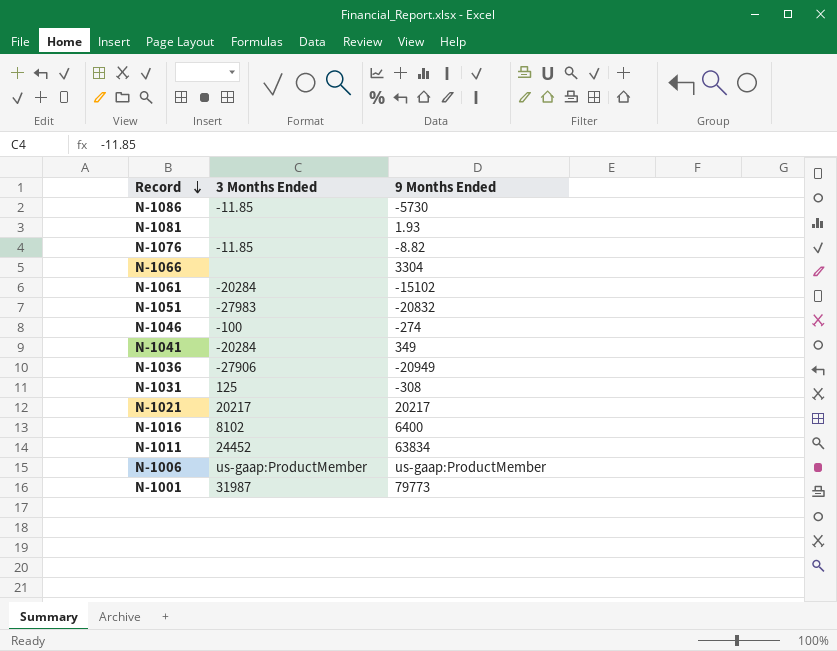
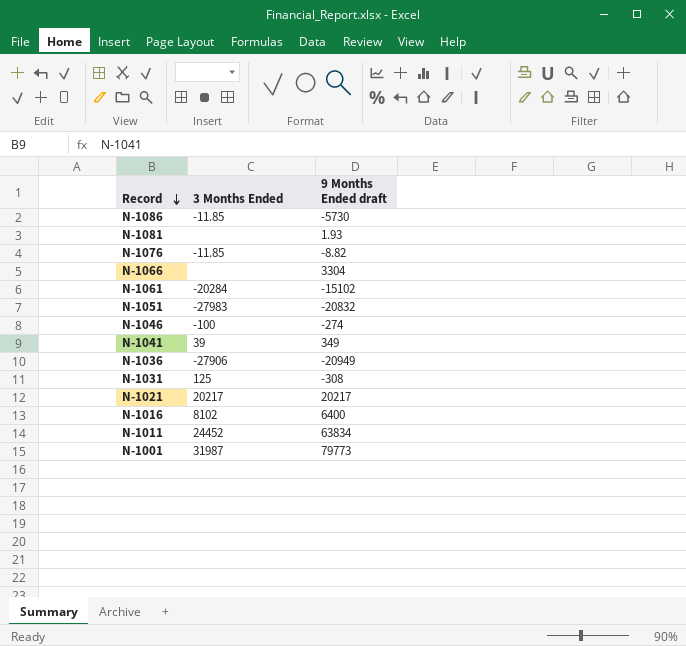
column name: 9 Months Ended -> 9 Months Ended draft
row N-1006: us-gaap:ProductMember | us-gaap:ProductMember -> none
N-1041 | 3 Months Ended: -20284 -> 39

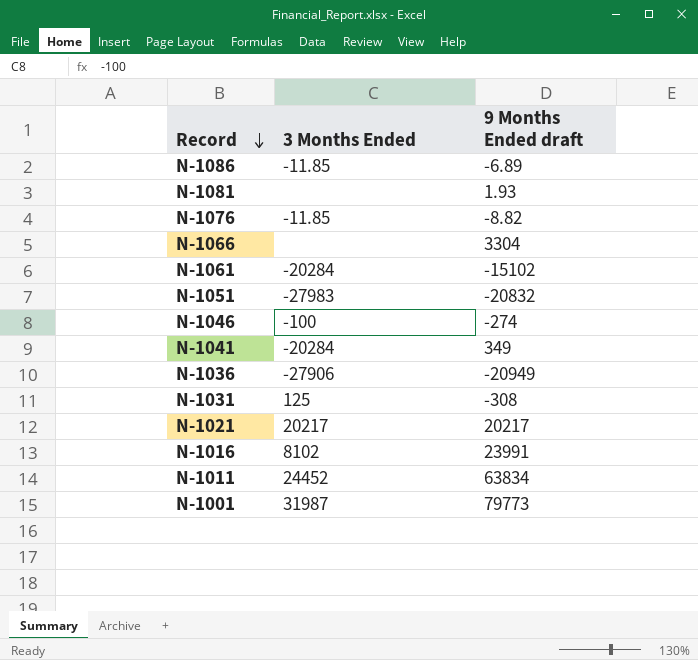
N-1086 | 9 Months Ended draft: -5730 -> -6.89
N-1041 | 3 Months Ended: 39 -> -20284
N-1016 | 9 Months Ended draft: 6400 -> 23991

